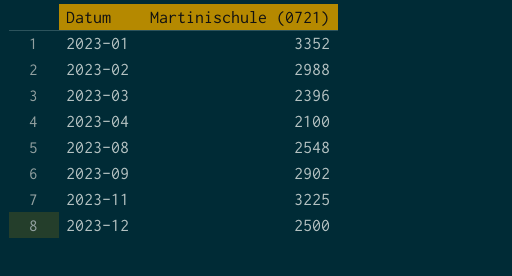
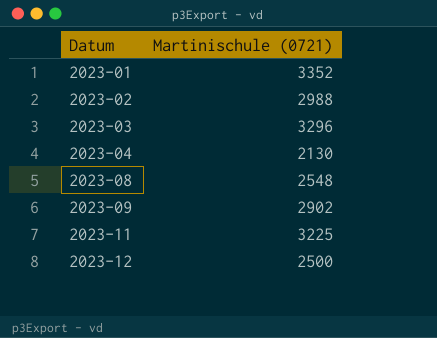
2023-03 | Martinischule (0721): 2396 -> 3296
2023-04 | Martinischule (0721): 2100 -> 2130

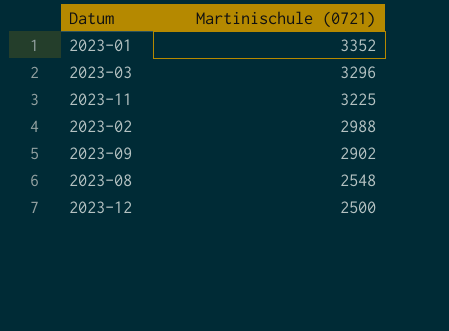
row order: Datum ascending -> Martinischule (0721) descending
row 2023-04: 2130 -> none

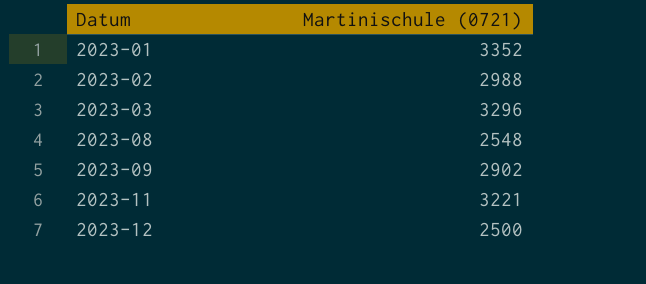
row order: Martinischule (0721) descending -> Datum ascending
2023-11 | Martinischule (0721): 3225 -> 3221

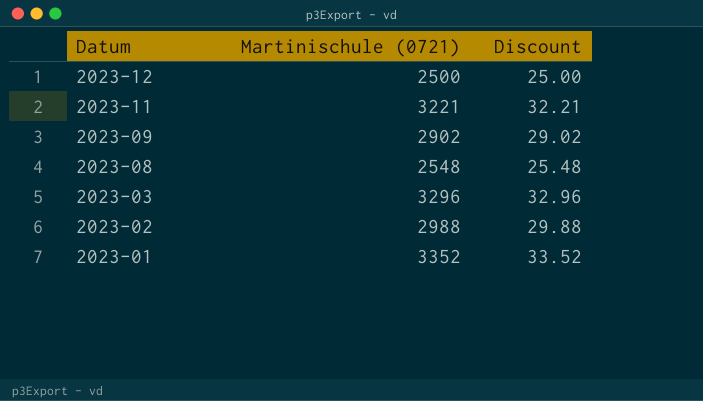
row order: Datum ascending -> Datum descending
column Discount | formula: none -> [Martinischule (0721)] * 0.01

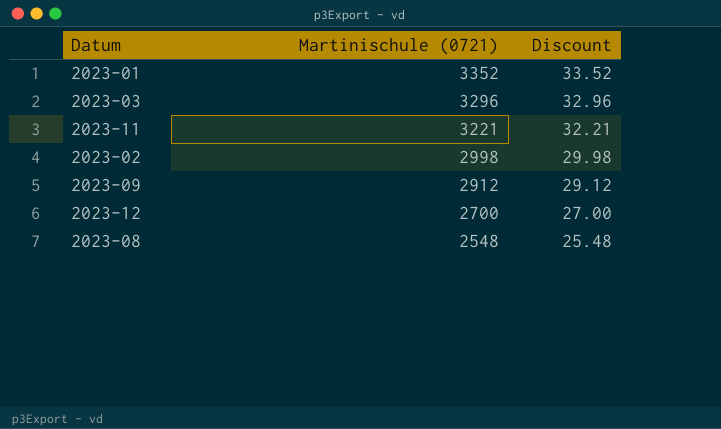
row order: Datum descending -> Martinischule (0721) descending
2023-02 | Martinischule (0721): 2988 -> 2998
2023-02 | Discount: 29.88 -> 29.98
2023-09 | Martinischule (0721): 2902 -> 2912
2023-09 | Discount: 29.02 -> 29.12
2023-12 | Martinischule (0721): 2500 -> 2700
2023-12 | Discount: 25.00 -> 27.00

